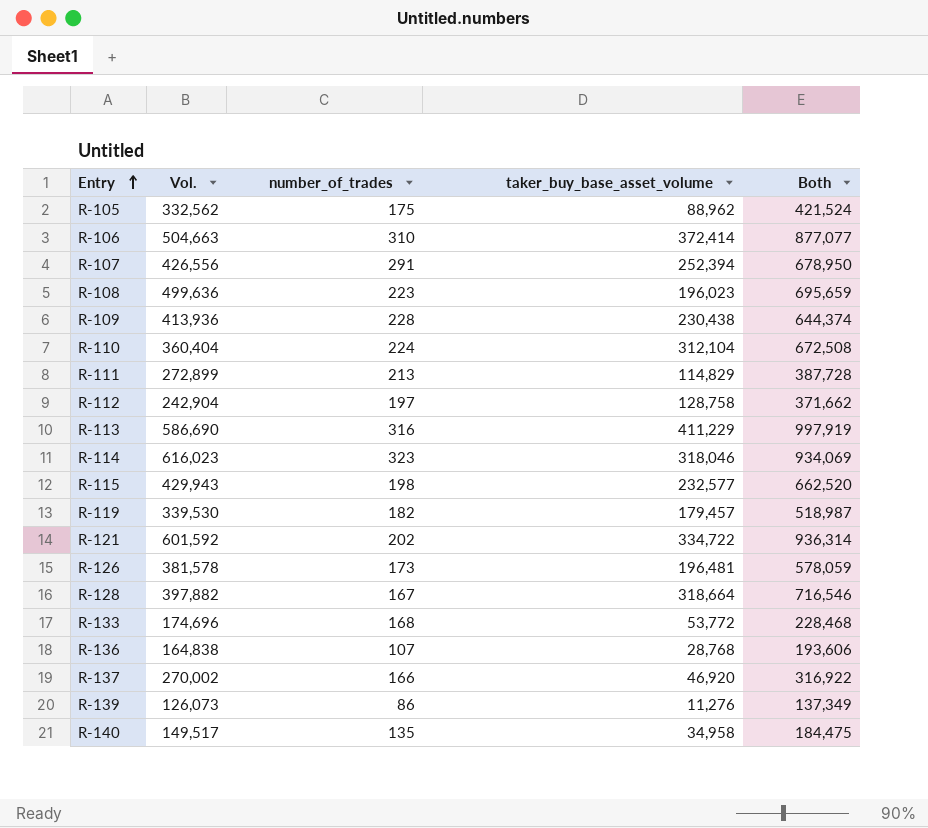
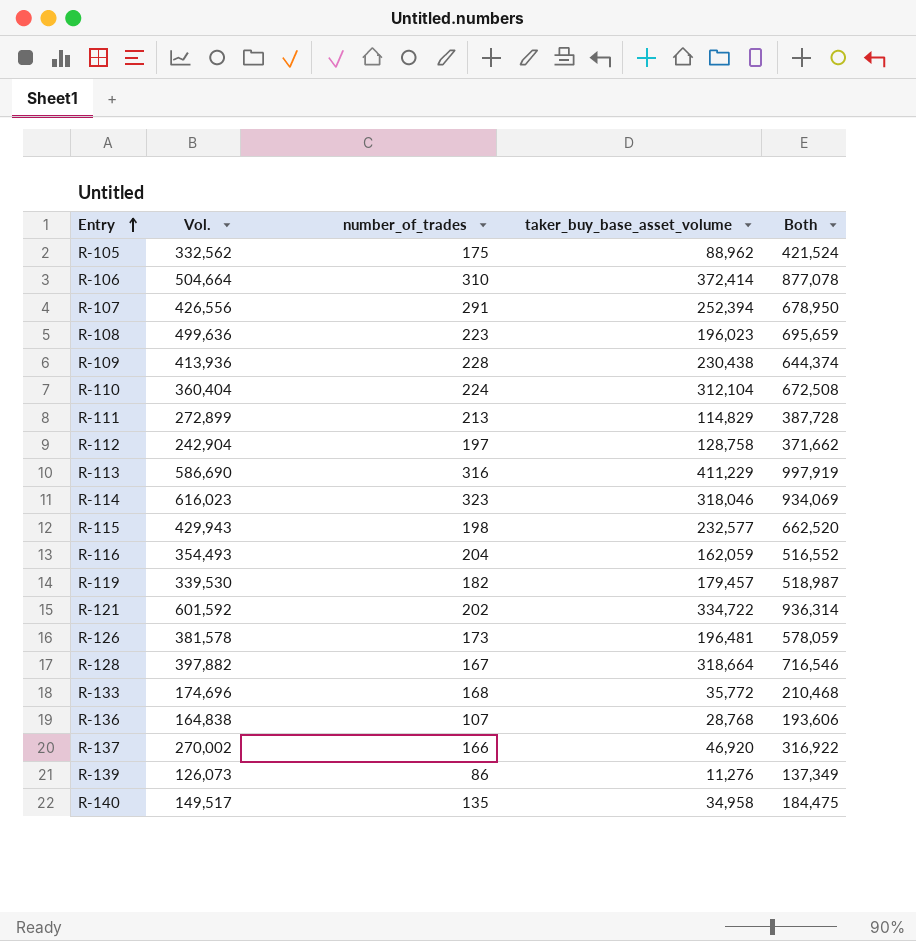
R-106 | Vol.: 504,663 -> 504,664
R-106 | Both: 877,077 -> 877,078
row R-116: none -> 354,493 | 204 | 162,059 | 516,552
R-133 | taker_buy_base_asset_volume: 53,772 -> 35,772
R-133 | Both: 228,468 -> 210,468

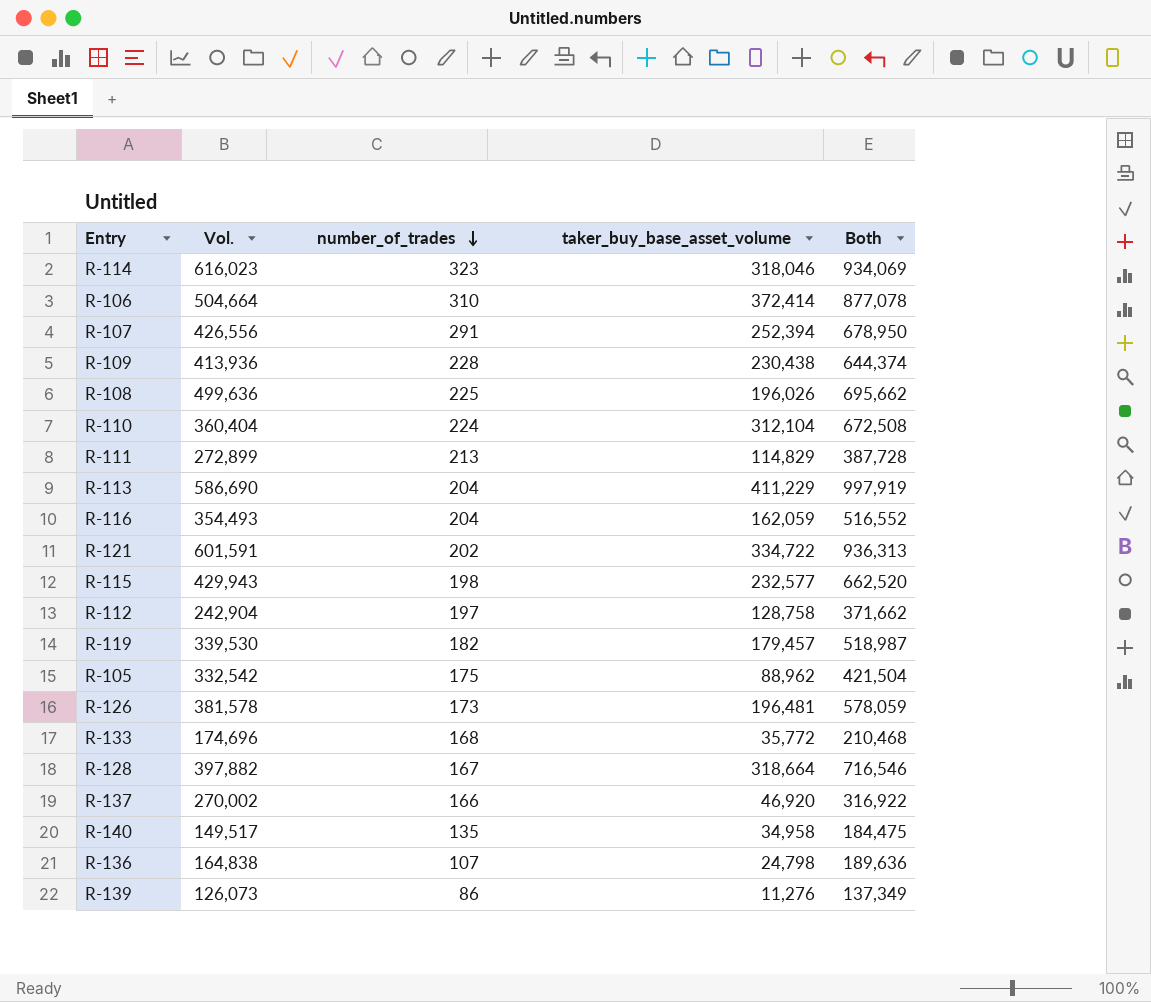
row order: Entry ascending -> number_of_trades descending
R-108 | number_of_trades: 223 -> 225
R-108 | taker_buy_base_asset_volume: 196,023 -> 196,026
R-108 | Both: 695,659 -> 695,662
R-113 | number_of_trades: 316 -> 204
R-121 | Vol.: 601,592 -> 601,591
R-121 | Both: 936,314 -> 936,313
R-105 | Vol.: 332,562 -> 332,542
R-105 | Both: 421,524 -> 421,504
R-136 | taker_buy_base_asset_volume: 28,768 -> 24,798
R-136 | Both: 193,606 -> 189,636

